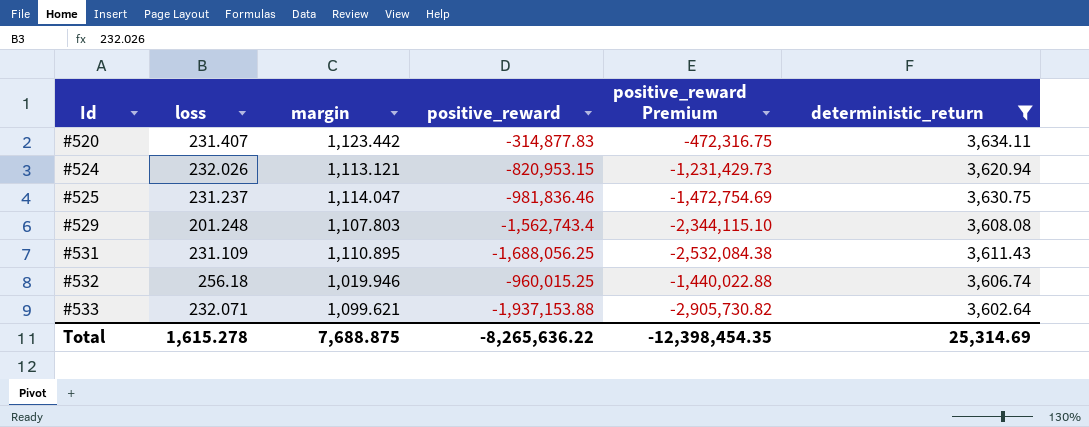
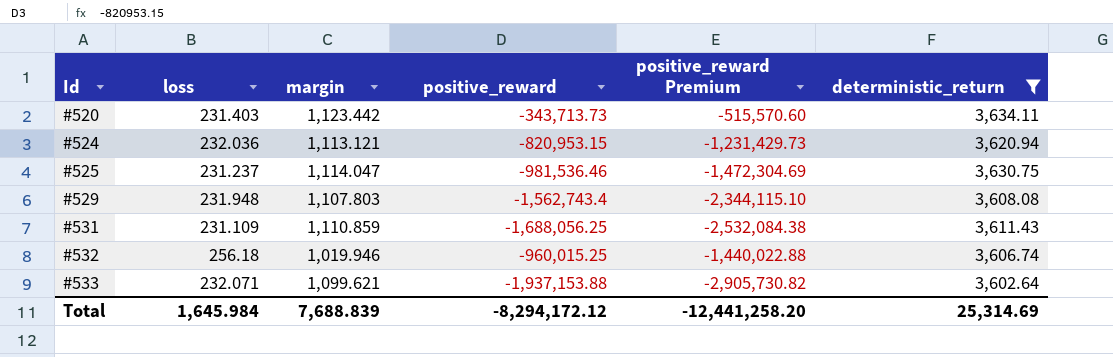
#520 | loss: 231.407 -> 231.403
#520 | positive_reward: -314,877.83 -> -343,713.73
#520 | positive_reward Premium: -472,316.75 -> -515,570.60
#524 | loss: 232.026 -> 232.036
#525 | positive_reward: -981,836.46 -> -981,536.46
#525 | positive_reward Premium: -1,472,754.69 -> -1,472,304.69
#529 | loss: 201.248 -> 231.948
#531 | margin: 1,110.895 -> 1,110.859
Total | loss: 1,615.278 -> 1,645.984
Total | margin: 7,688.875 -> 7,688.839
Total | positive_reward: -8,265,636.22 -> -8,294,172.12
Total | positive_reward Premium: -12,398,454.35 -> -12,441,258.20

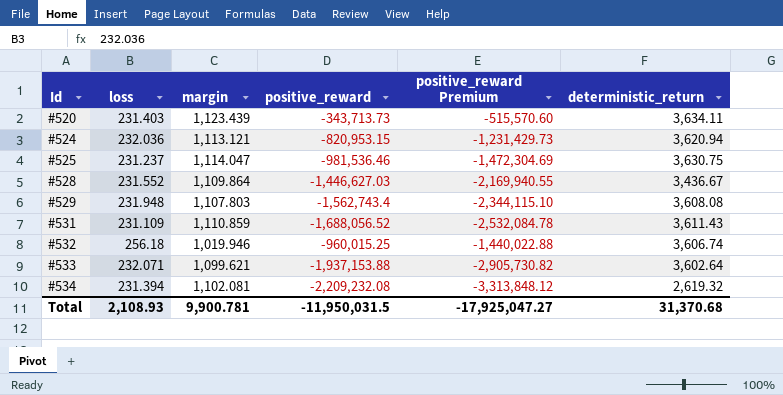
filter: deterministic_return >= 3,602.64 -> none
#520 | margin: 1,123.442 -> 1,123.439
#531 | positive_reward: -1,688,056.25 -> -1,688,056.52
#531 | positive_reward Premium: -2,532,084.38 -> -2,532,084.78
Total | loss: 1,645.984 -> 2,108.93
Total | margin: 7,688.839 -> 9,900.781
Total | positive_reward: -8,294,172.12 -> -11,950,031.5
Total | positive_reward Premium: -12,441,258.20 -> -17,925,047.27
Total | deterministic_return: 25,314.69 -> 31,370.68

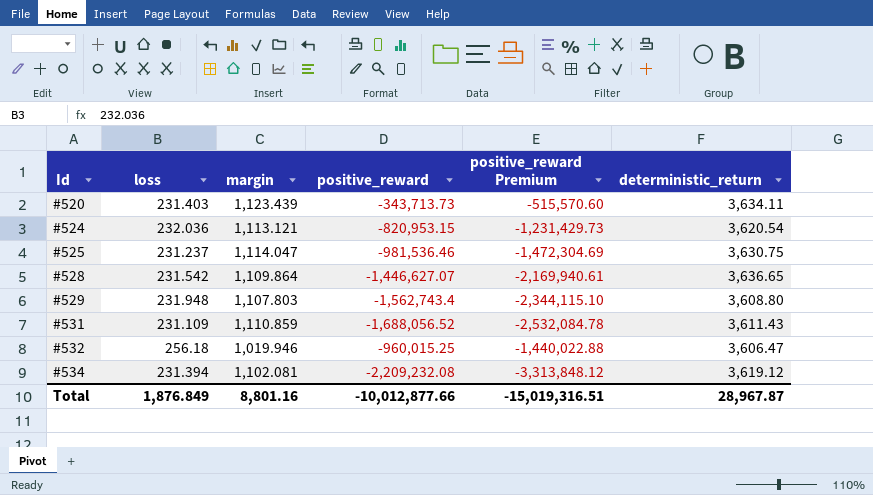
row #533: 232.071 | 1,099.621 | -1,937,153.88 | -2,905,730.82 | 3,602.64 -> none
#524 | deterministic_return: 3,620.94 -> 3,620.54
#528 | loss: 231.552 -> 231.542
#528 | positive_reward: -1,446,627.03 -> -1,446,627.07
#528 | positive_reward Premium: -2,169,940.55 -> -2,169,940.61
#528 | deterministic_return: 3,436.67 -> 3,636.65
#529 | deterministic_return: 3,608.08 -> 3,608.80
#532 | deterministic_return: 3,606.74 -> 3,606.47
#534 | deterministic_return: 2,619.32 -> 3,619.12
Total | loss: 2,108.93 -> 1,876.849
Total | margin: 9,900.781 -> 8,801.16
Total | positive_reward: -11,950,031.5 -> -10,012,877.66
Total | positive_reward Premium: -17,925,047.27 -> -15,019,316.51
Total | deterministic_return: 31,370.68 -> 28,967.87

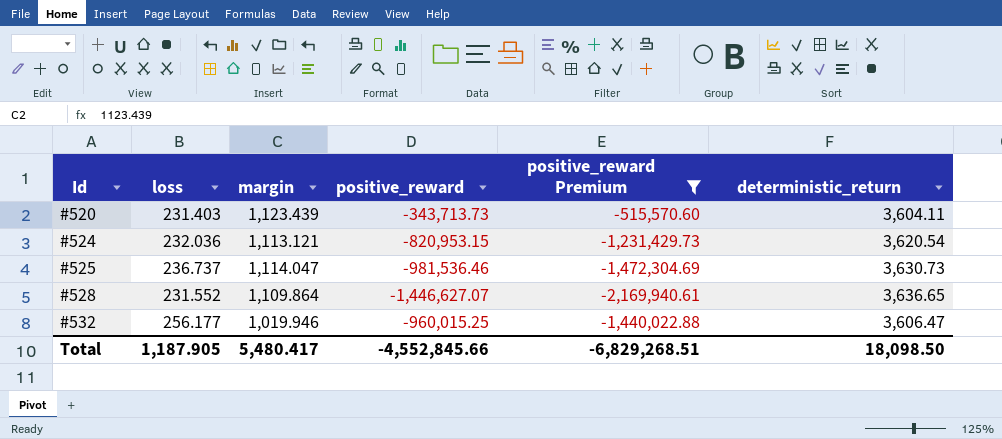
filter: none -> positive_reward Premium >= -2,169,940.61
#520 | deterministic_return: 3,634.11 -> 3,604.11
#525 | loss: 231.237 -> 236.737
#525 | deterministic_return: 3,630.75 -> 3,630.73
#528 | loss: 231.542 -> 231.552
#532 | loss: 256.18 -> 256.177
Total | loss: 1,876.849 -> 1,187.905
Total | margin: 8,801.16 -> 5,480.417
Total | positive_reward: -10,012,877.66 -> -4,552,845.66
Total | positive_reward Premium: -15,019,316.51 -> -6,829,268.51
Total | deterministic_return: 28,967.87 -> 18,098.50

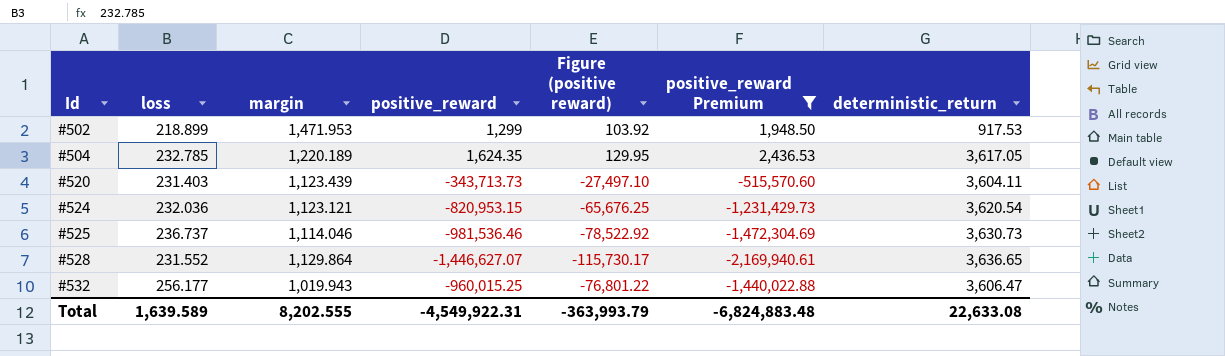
column Figure (positive reward) | formula: none -> [positive_reward] * 0.08
row #502: none -> 218.899 | 1,471.953 | 1,299 | 103.92 | 1,948.50 | 917.53
row #504: none -> 232.785 | 1,220.189 | 1,624.35 | 129.95 | 2,436.53 | 3,617.05
#524 | margin: 1,113.121 -> 1,123.121
#525 | margin: 1,114.047 -> 1,114.046
#528 | margin: 1,109.864 -> 1,129.864
#532 | margin: 1,019.946 -> 1,019.943
Total | loss: 1,187.905 -> 1,639.589
Total | margin: 5,480.417 -> 8,202.555
Total | positive_reward: -4,552,845.66 -> -4,549,922.31
Total | positive_reward Premium: -6,829,268.51 -> -6,824,883.48
Total | deterministic_return: 18,098.50 -> 22,633.08

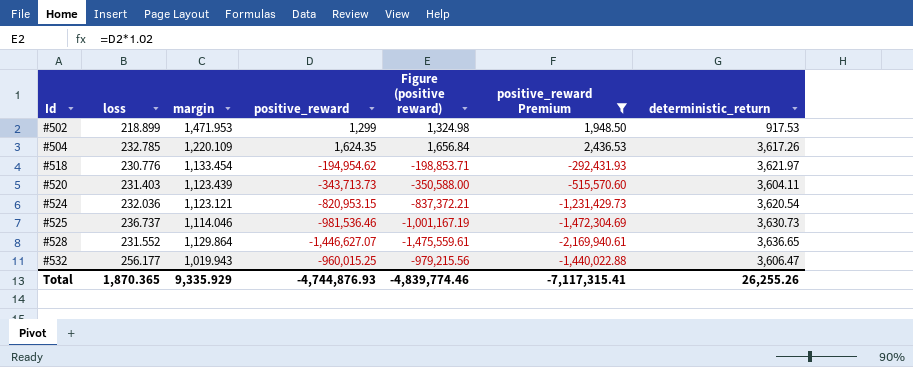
column Figure (positive reward) | formula: [positive_reward] * 0.08 -> [positive_reward] * 1.02
#504 | margin: 1,220.189 -> 1,220.109
#504 | deterministic_return: 3,617.05 -> 3,617.26
row #518: none -> 230.776 | 1,133.454 | -194,954.62 | -198,853.71 | -292,431.93 | 3,621.97
Total | loss: 1,639.589 -> 1,870.365
Total | margin: 8,202.555 -> 9,335.929
Total | positive_reward: -4,549,922.31 -> -4,744,876.93
Total | Figure (positive reward): -363,993.79 -> -4,839,774.46
Total | positive_reward Premium: -6,824,883.48 -> -7,117,315.41
Total | deterministic_return: 22,633.08 -> 26,255.26

